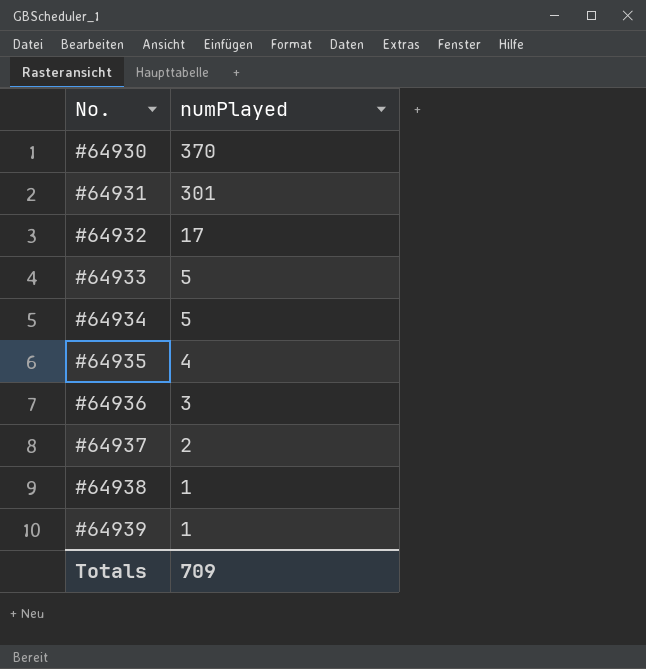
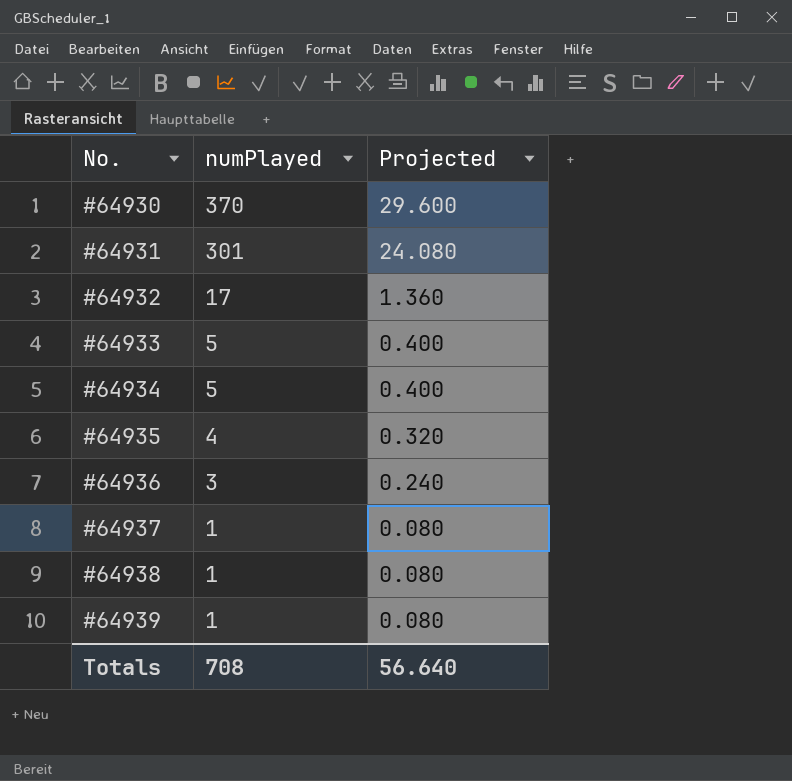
column Projected | formula: none -> [numPlayed] * 0.08
#64937 | numPlayed: 2 -> 1
Totals | numPlayed: 709 -> 708

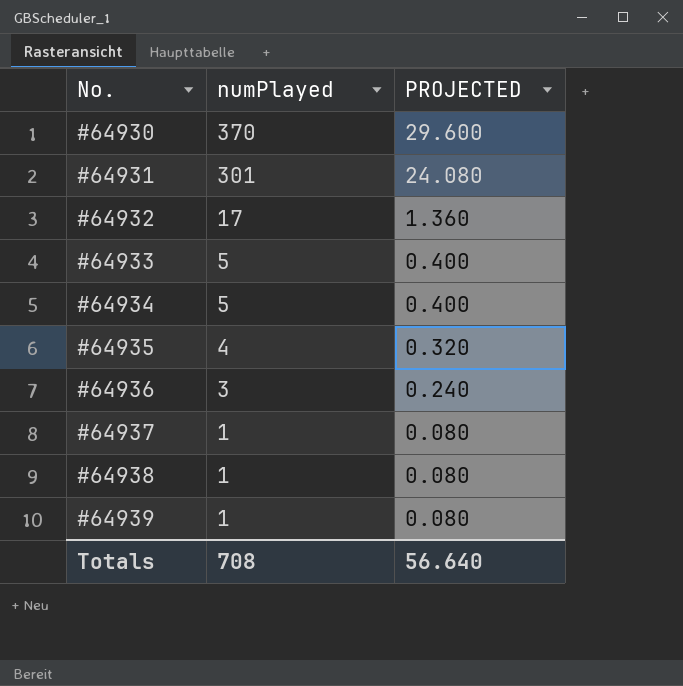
column name: Projected -> PROJECTED

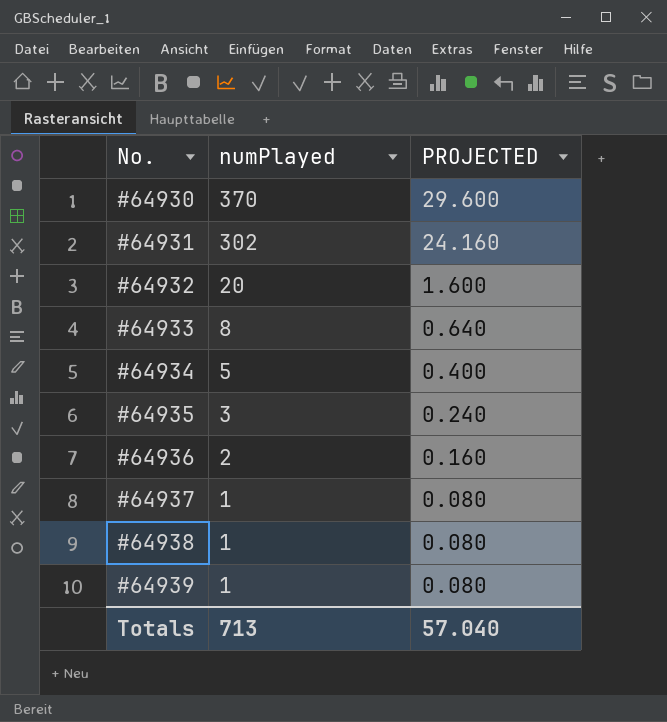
#64931 | numPlayed: 301 -> 302
#64931 | PROJECTED: 24.080 -> 24.160
#64932 | numPlayed: 17 -> 20
#64932 | PROJECTED: 1.360 -> 1.600
#64933 | numPlayed: 5 -> 8
#64933 | PROJECTED: 0.400 -> 0.640
#64935 | numPlayed: 4 -> 3
#64935 | PROJECTED: 0.320 -> 0.240
#64936 | numPlayed: 3 -> 2
#64936 | PROJECTED: 0.240 -> 0.160
Totals | numPlayed: 708 -> 713
Totals | PROJECTED: 56.640 -> 57.040

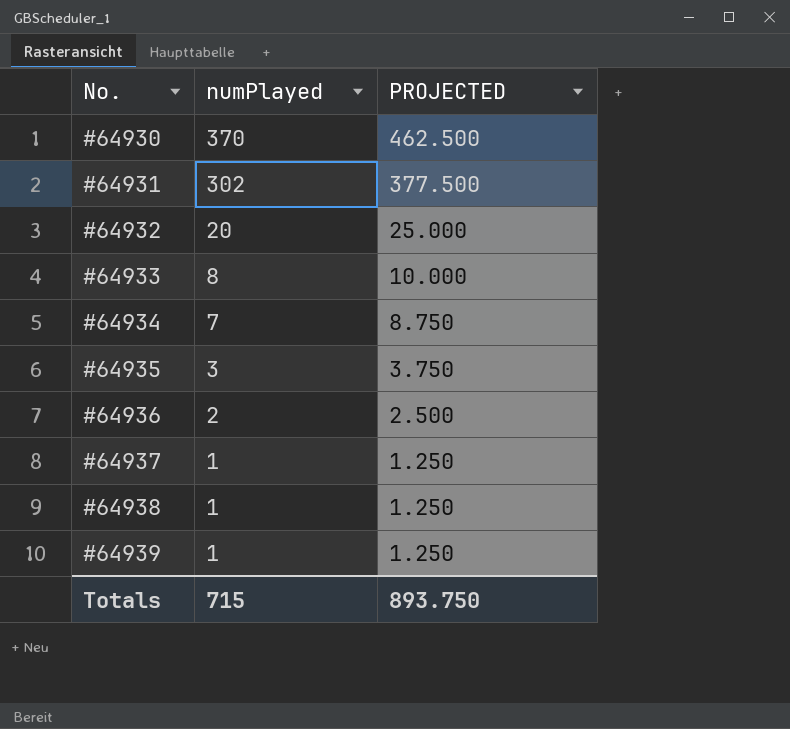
column PROJECTED | formula: [numPlayed] * 0.08 -> [numPlayed] * 1.25
#64934 | numPlayed: 5 -> 7
Totals | numPlayed: 713 -> 715
Totals | PROJECTED: 57.040 -> 893.750

